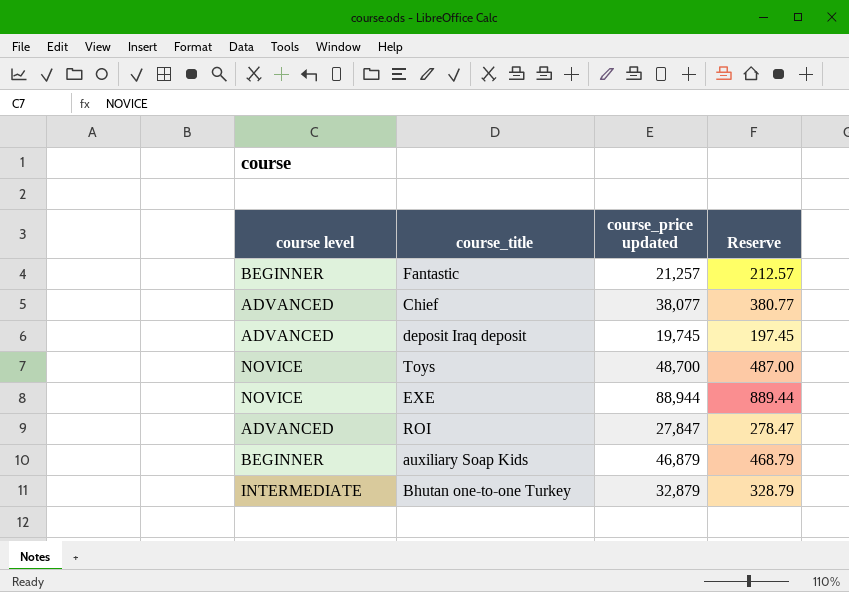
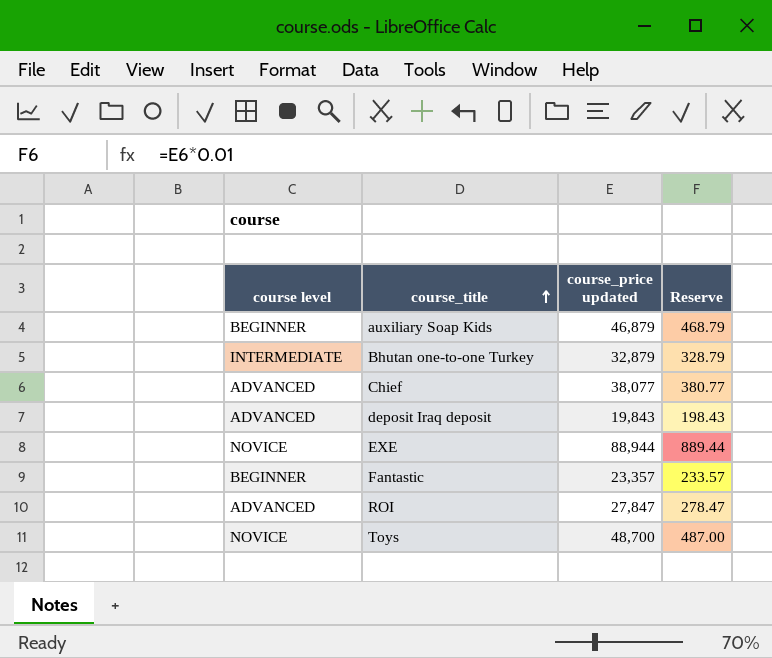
row order: none -> course_title ascending
deposit Iraq deposit | course_price updated: 19,745 -> 19,843
deposit Iraq deposit | Reserve: 197.45 -> 198.43
Fantastic | course_price updated: 21,257 -> 23,357
Fantastic | Reserve: 212.57 -> 233.57

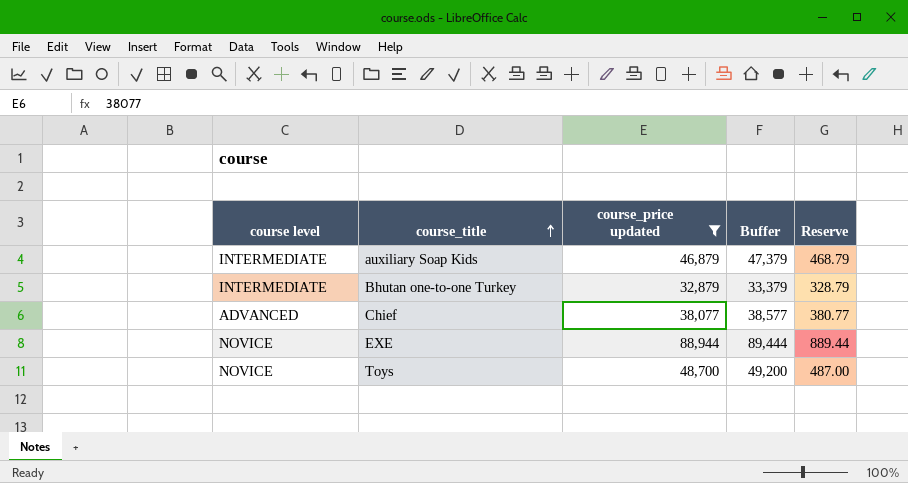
filter: none -> course_price updated >= 32,879
column Buffer | formula: none -> [course_price updated] + 500
auxiliary Soap Kids | course level: BEGINNER -> INTERMEDIATE

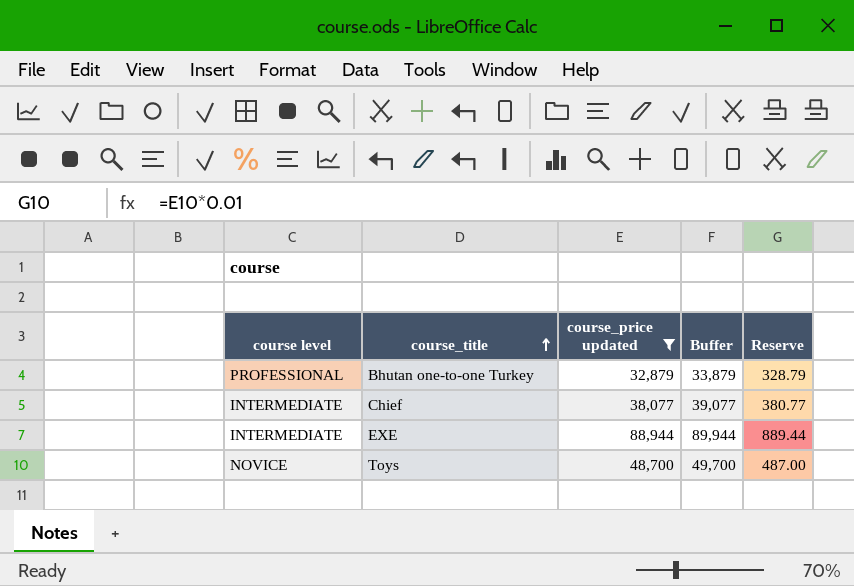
column Buffer | formula: [course_price updated] + 500 -> [course_price updated] + 1000
row auxiliary Soap Kids: INTERMEDIATE | 46,879 | 47,379 | 468.79 -> none
Bhutan one-to-one Turkey | course level: INTERMEDIATE -> PROFESSIONAL
Chief | course level: ADVANCED -> INTERMEDIATE
EXE | course level: NOVICE -> INTERMEDIATE

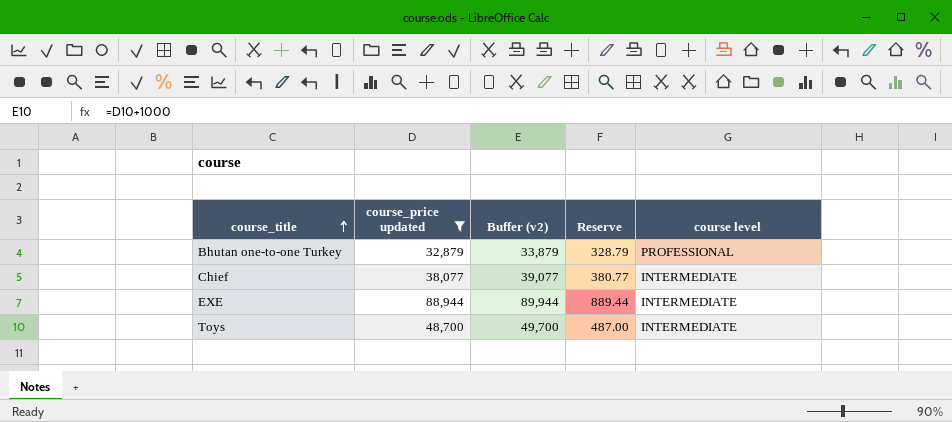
column name: Buffer -> Buffer (v2)
column course level | position: 1 -> 5
Toys | course level: NOVICE -> INTERMEDIATE

